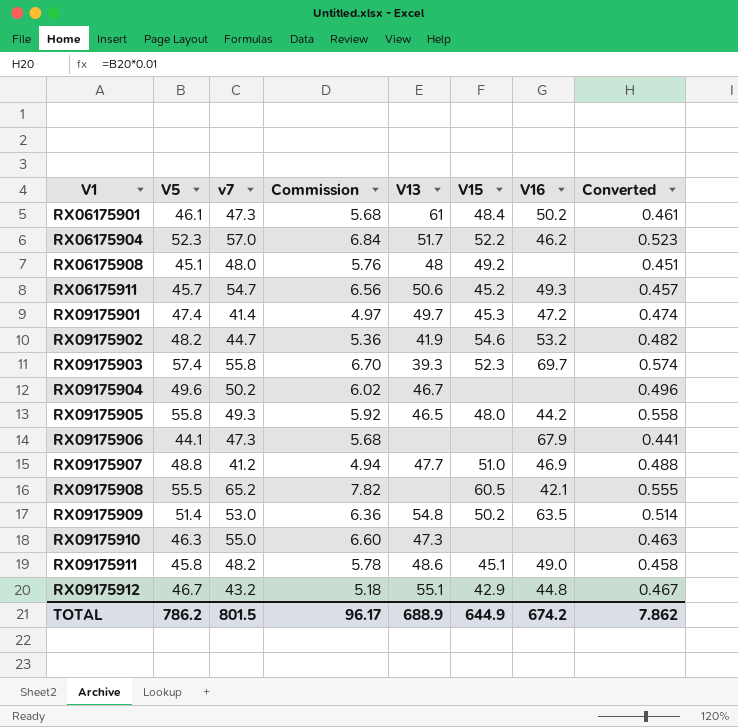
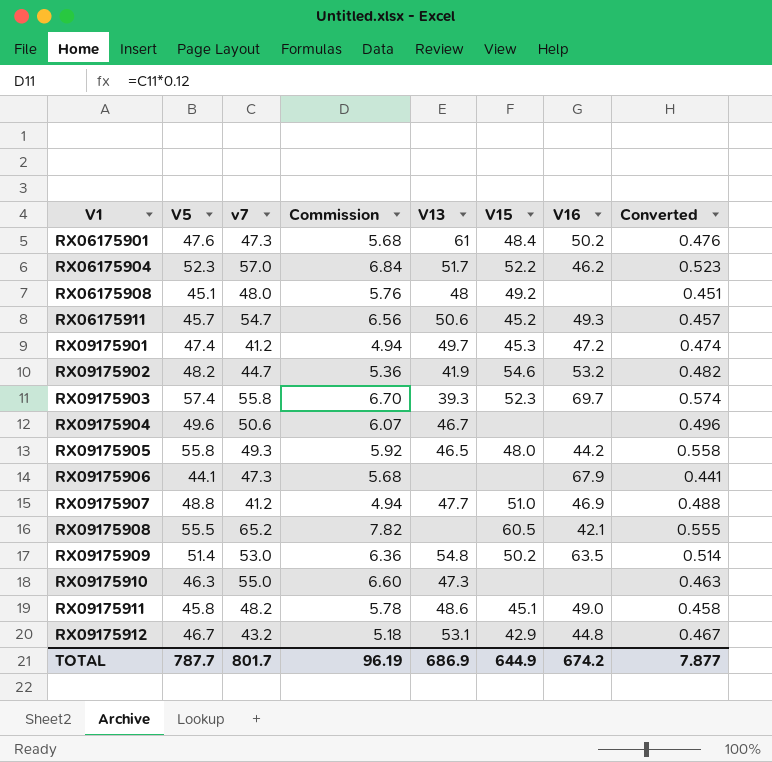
RX06175901 | V5: 46.1 -> 47.6
RX06175901 | Converted: 0.461 -> 0.476
RX09175901 | v7: 41.4 -> 41.2
RX09175901 | Commission: 4.97 -> 4.94
RX09175904 | v7: 50.2 -> 50.6
RX09175904 | Commission: 6.02 -> 6.07
RX09175912 | V13: 55.1 -> 53.1
TOTAL | V5: 786.2 -> 787.7
TOTAL | v7: 801.5 -> 801.7
TOTAL | Commission: 96.17 -> 96.19
TOTAL | V13: 688.9 -> 686.9
TOTAL | Converted: 7.862 -> 7.877

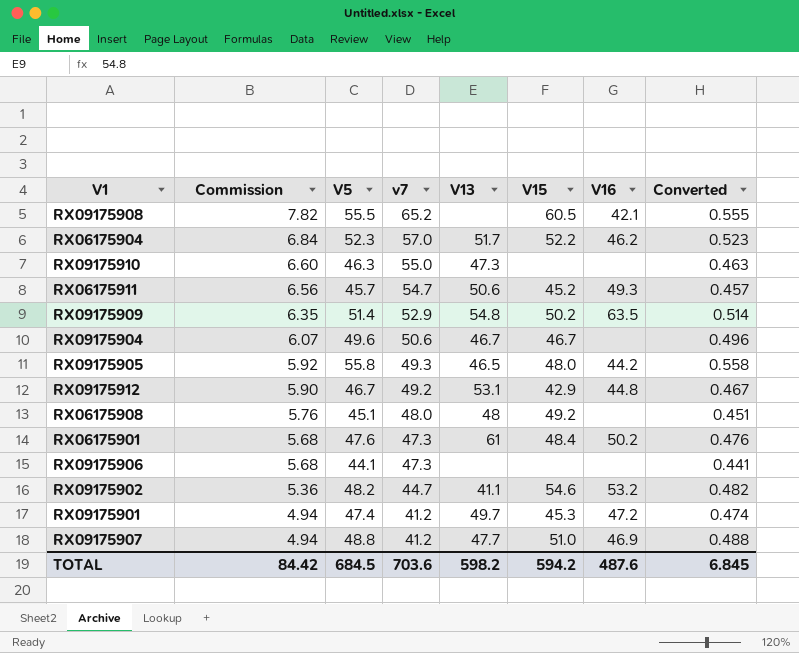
row order: V1 ascending -> Commission descending
column Commission | position: 4 -> 2
row RX09175903: 57.4 | 55.8 | 6.70 | 39.3 | 52.3 | 69.7 | 0.574 -> none
row RX09175911: 45.8 | 48.2 | 5.78 | 48.6 | 45.1 | 49.0 | 0.458 -> none
RX09175909 | Commission: 6.36 -> 6.35
RX09175909 | v7: 53.0 -> 52.9
RX09175904 | V15: none -> 46.7
RX09175912 | Commission: 5.18 -> 5.90
RX09175912 | v7: 43.2 -> 49.2
RX09175906 | V16: 67.9 -> none
RX09175902 | V13: 41.9 -> 41.1
TOTAL | Commission: 96.19 -> 84.42
TOTAL | V5: 787.7 -> 684.5
TOTAL | v7: 801.7 -> 703.6
TOTAL | V13: 686.9 -> 598.2
TOTAL | V15: 644.9 -> 594.2
TOTAL | V16: 674.2 -> 487.6
TOTAL | Converted: 7.877 -> 6.845

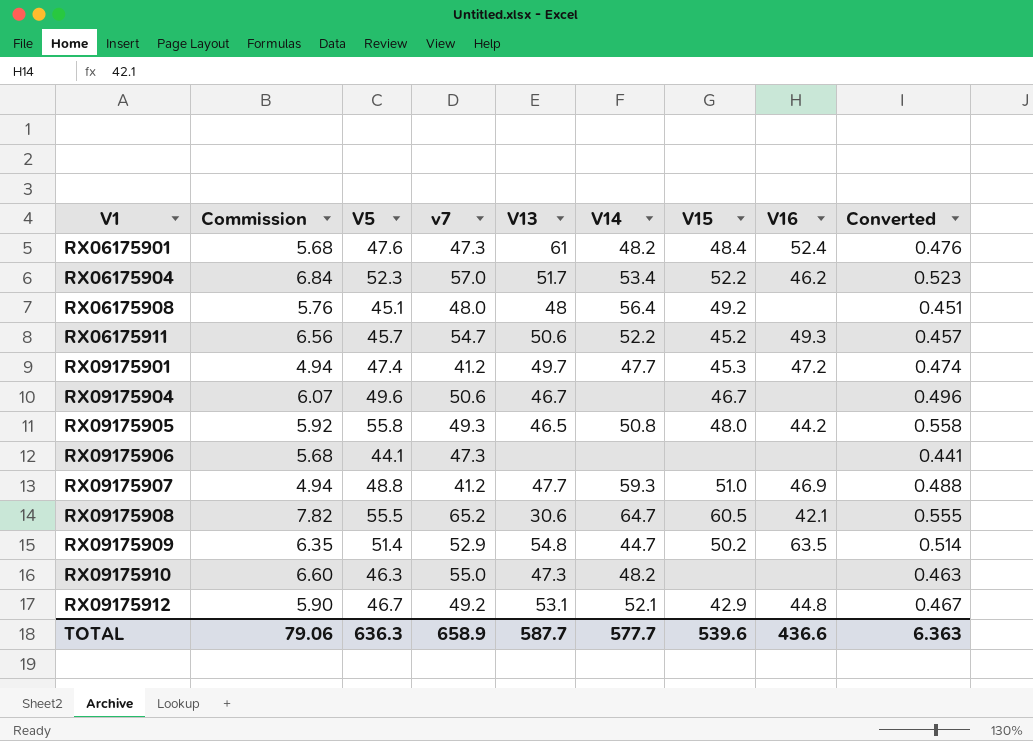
row order: Commission descending -> V1 ascending
column V14 | position: none -> 6
row RX09175902: 5.36 | 48.2 | 44.7 | 41.1 | 54.6 | 53.2 | 0.482 -> none
RX06175901 | V16: 50.2 -> 52.4
RX09175908 | V13: none -> 30.6
TOTAL | Commission: 84.42 -> 79.06
TOTAL | V5: 684.5 -> 636.3
TOTAL | v7: 703.6 -> 658.9
TOTAL | V13: 598.2 -> 587.7
TOTAL | V15: 594.2 -> 539.6
TOTAL | V16: 487.6 -> 436.6
TOTAL | Converted: 6.845 -> 6.363

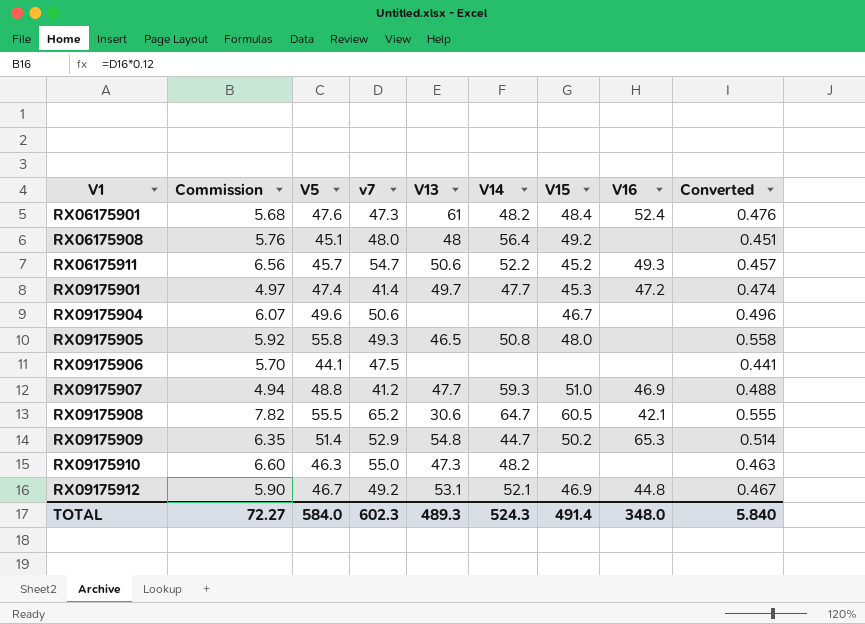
row RX06175904: 6.84 | 52.3 | 57.0 | 51.7 | 53.4 | 52.2 | 46.2 | 0.523 -> none
RX09175901 | Commission: 4.94 -> 4.97
RX09175901 | v7: 41.2 -> 41.4
RX09175904 | V13: 46.7 -> none
RX09175905 | V16: 44.2 -> none
RX09175906 | Commission: 5.68 -> 5.70
RX09175906 | v7: 47.3 -> 47.5
RX09175909 | V16: 63.5 -> 65.3
RX09175912 | V15: 42.9 -> 46.9
TOTAL | Commission: 79.06 -> 72.27
TOTAL | V5: 636.3 -> 584.0
TOTAL | v7: 658.9 -> 602.3
TOTAL | V13: 587.7 -> 489.3
TOTAL | V14: 577.7 -> 524.3
TOTAL | V15: 539.6 -> 491.4
TOTAL | V16: 436.6 -> 348.0
TOTAL | Converted: 6.363 -> 5.840

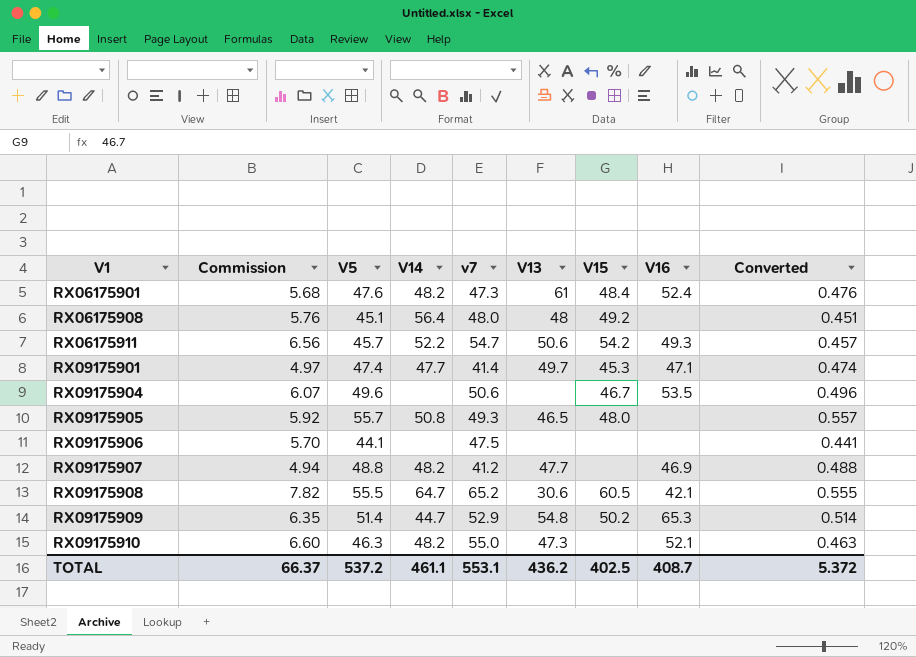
column V14 | position: 6 -> 4
row RX09175912: 5.90 | 46.7 | 49.2 | 53.1 | 52.1 | 46.9 | 44.8 | 0.467 -> none
RX06175911 | V15: 45.2 -> 54.2
RX09175901 | V16: 47.2 -> 47.1
RX09175904 | V16: none -> 53.5
RX09175905 | V5: 55.8 -> 55.7
RX09175905 | Converted: 0.558 -> 0.557
RX09175907 | V14: 59.3 -> 48.2
RX09175907 | V15: 51.0 -> none
RX09175910 | V16: none -> 52.1
TOTAL | Commission: 72.27 -> 66.37
TOTAL | V5: 584.0 -> 537.2
TOTAL | V14: 524.3 -> 461.1
TOTAL | v7: 602.3 -> 553.1
TOTAL | V13: 489.3 -> 436.2
TOTAL | V15: 491.4 -> 402.5
TOTAL | V16: 348.0 -> 408.7
TOTAL | Converted: 5.840 -> 5.372

